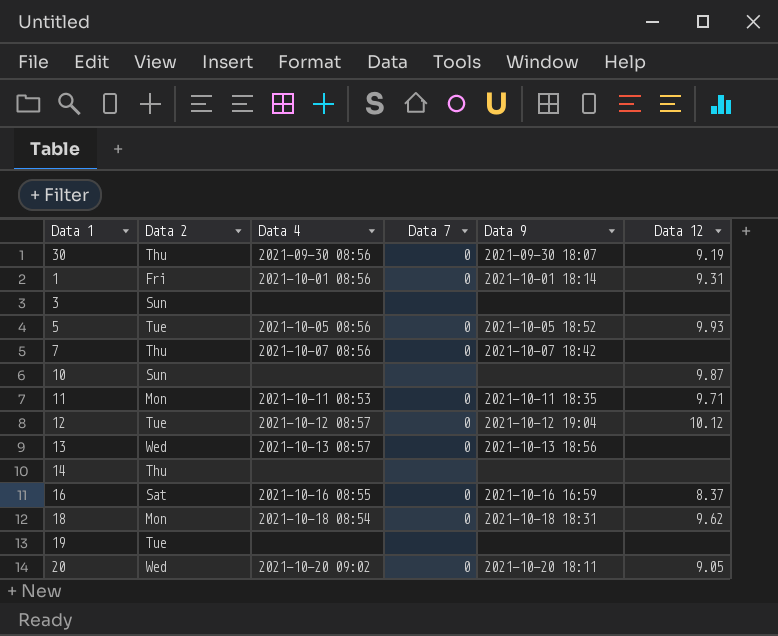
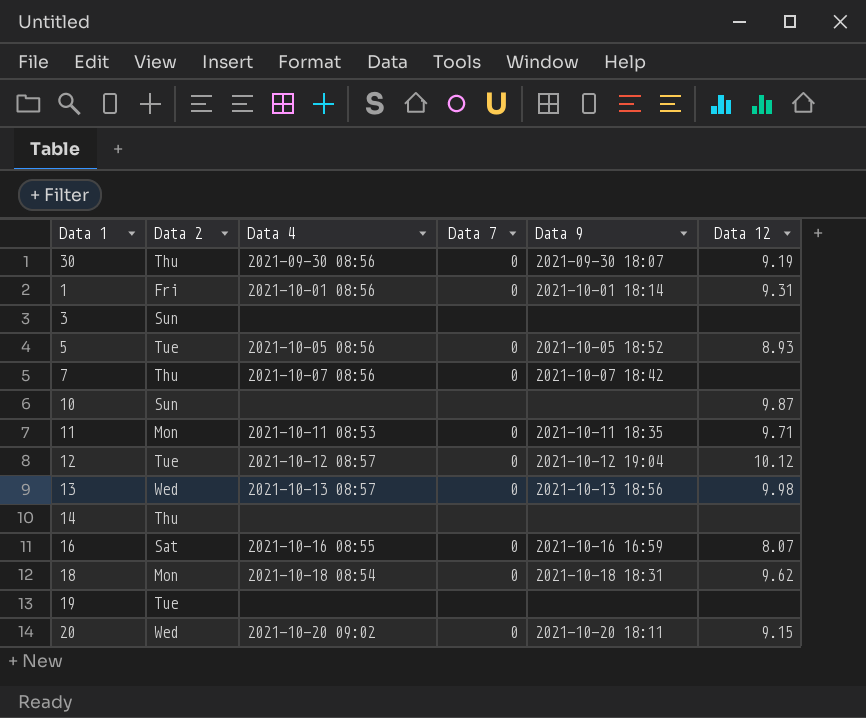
5 | Data 12: 9.93 -> 8.93
13 | Data 12: none -> 9.98
16 | Data 12: 8.37 -> 8.07
20 | Data 12: 9.05 -> 9.15

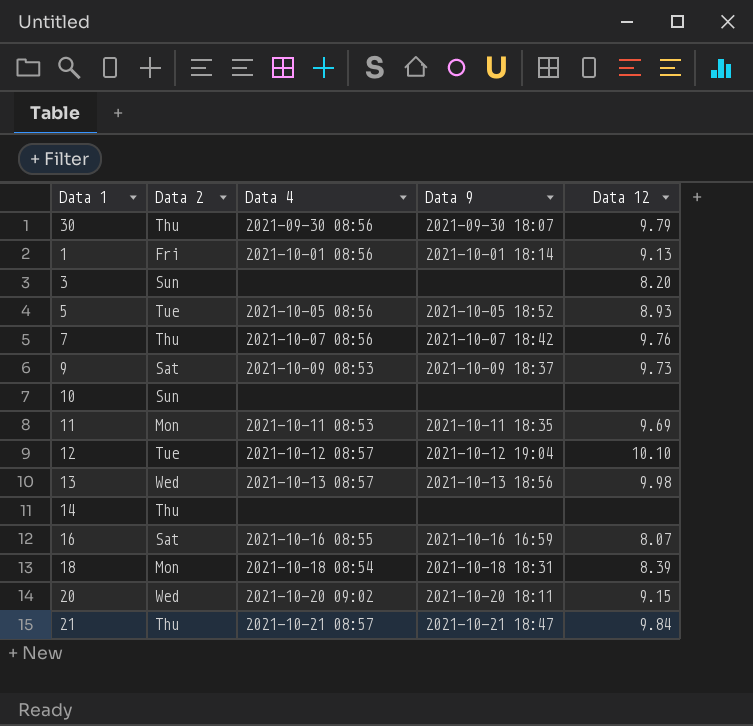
column Data 7 | position: 4 -> none
row 19: Tue | none | none | none | none -> none
30 | Data 12: 9.19 -> 9.79
1 | Data 12: 9.31 -> 9.13
3 | Data 12: none -> 8.20
7 | Data 12: none -> 9.76
row 9: none -> Sat | 2021-10-09 08:53 | 2021-10-09 18:37 | 9.73
10 | Data 12: 9.87 -> none
11 | Data 12: 9.71 -> 9.69
12 | Data 12: 10.12 -> 10.10
18 | Data 12: 9.62 -> 8.39
row 21: none -> Thu | 2021-10-21 08:57 | 2021-10-21 18:47 | 9.84

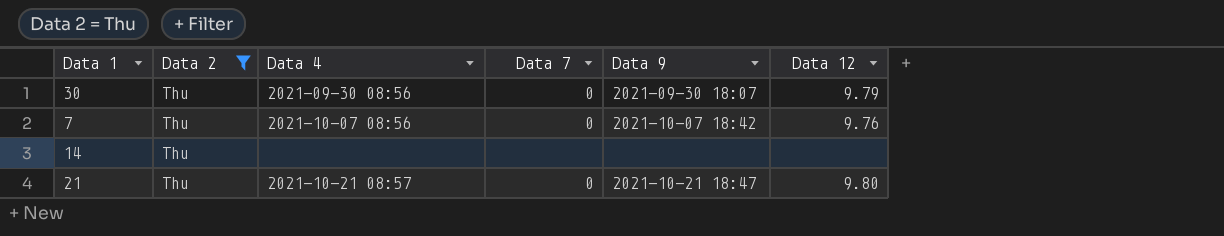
filter: none -> Data 2 = Thu
column Data 7 | position: none -> 4
21 | Data 12: 9.84 -> 9.80

